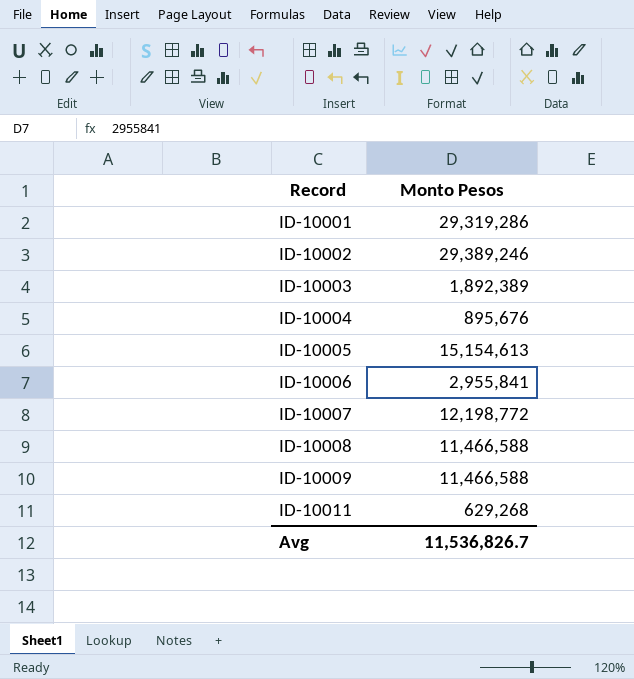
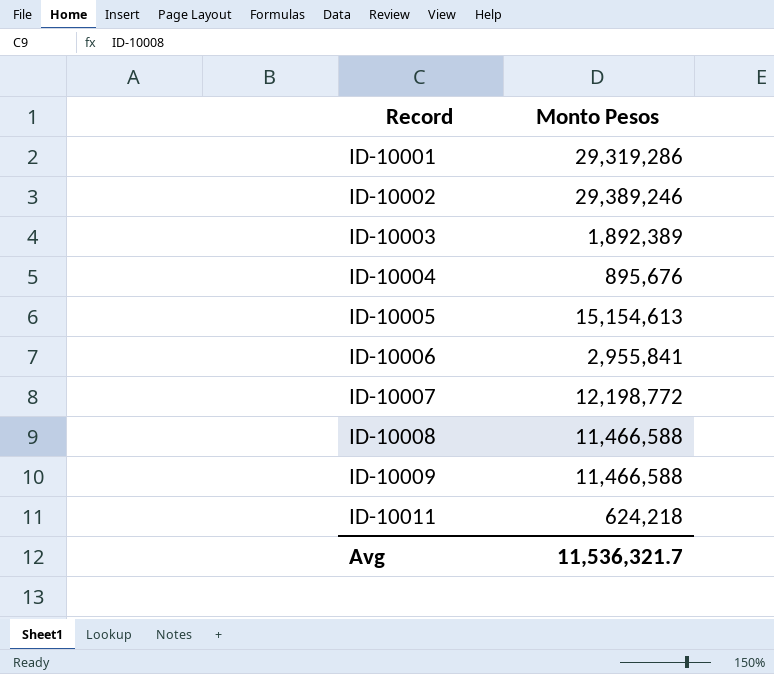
ID-10011 | Monto Pesos: 629,268 -> 624,218
Avg | Monto Pesos: 11,536,826.7 -> 11,536,321.7

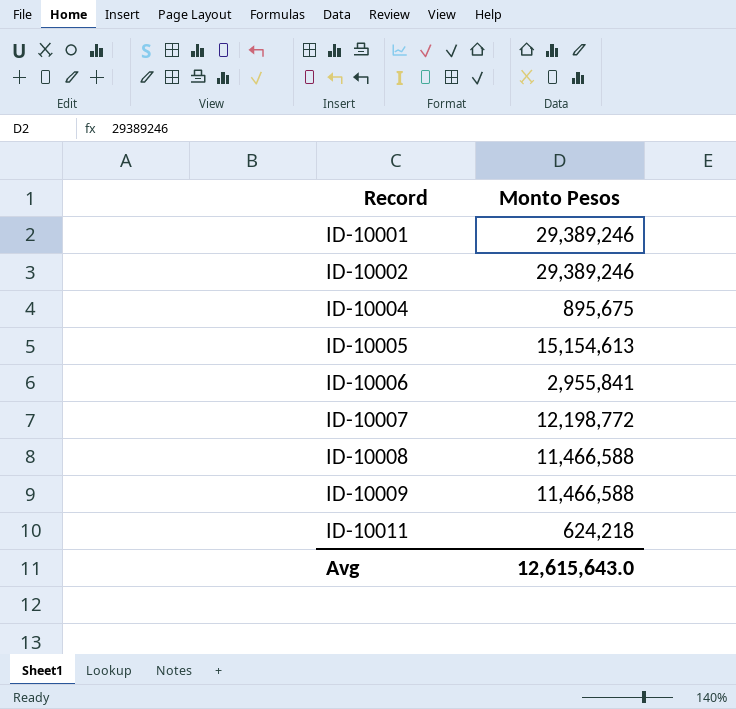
row ID-10003: 1,892,389 -> none
ID-10001 | Monto Pesos: 29,319,286 -> 29,389,246
ID-10004 | Monto Pesos: 895,676 -> 895,675
Avg | Monto Pesos: 11,536,321.7 -> 12,615,643.0

